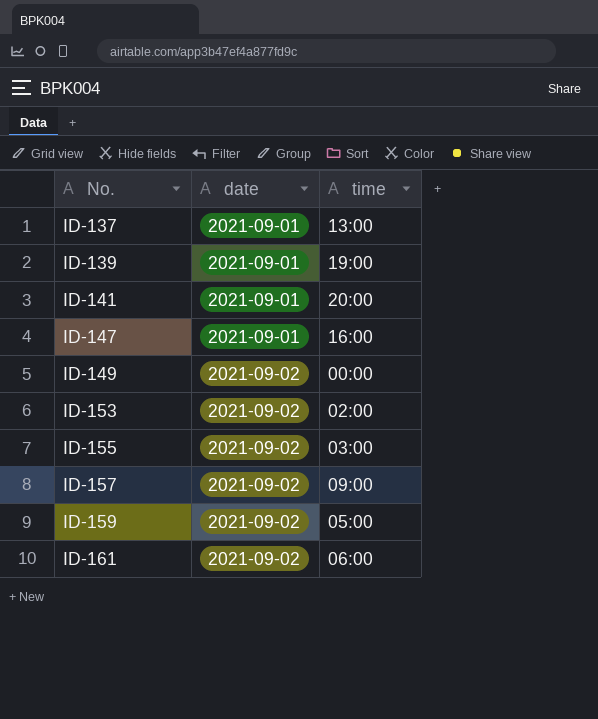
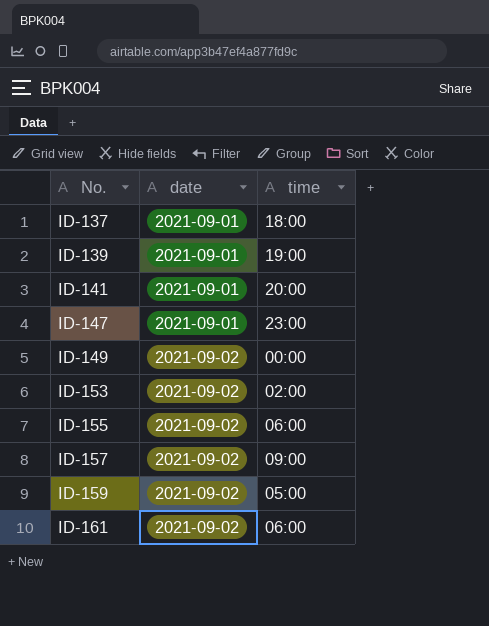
ID-137 | time: 13:00 -> 18:00
ID-147 | time: 16:00 -> 23:00
ID-155 | time: 03:00 -> 06:00

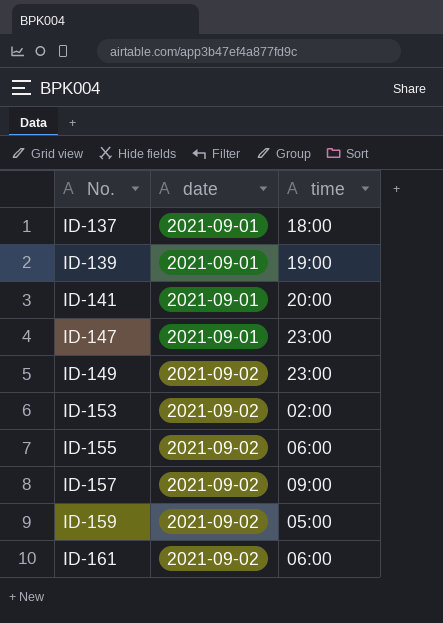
ID-149 | time: 00:00 -> 23:00

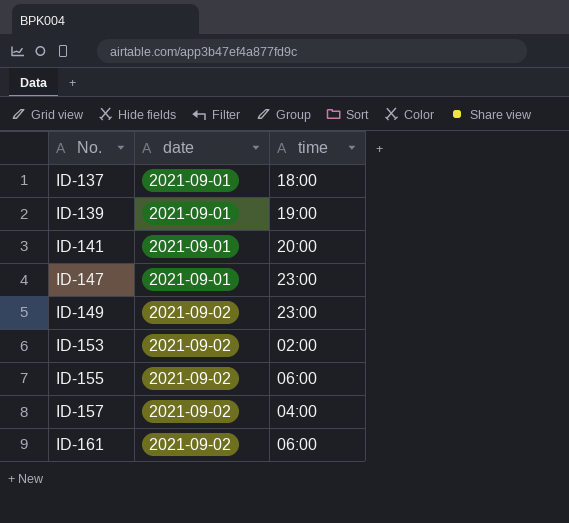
row ID-159: 2021-09-02 | 05:00 -> none
ID-157 | time: 09:00 -> 04:00

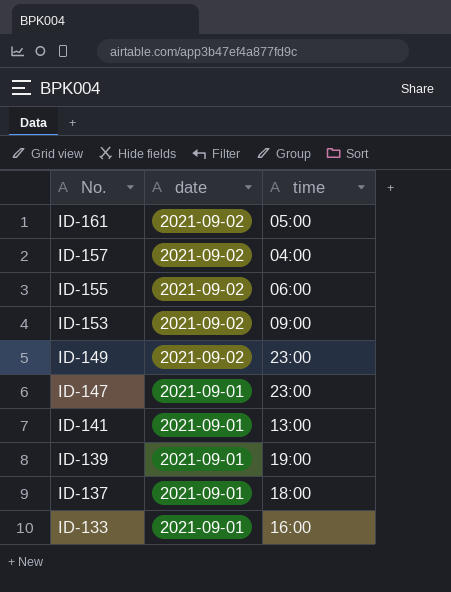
row order: No. ascending -> No. descending
ID-161 | time: 06:00 -> 05:00
ID-153 | time: 02:00 -> 09:00
ID-141 | time: 20:00 -> 13:00
row ID-133: none -> 2021-09-01 | 16:00

